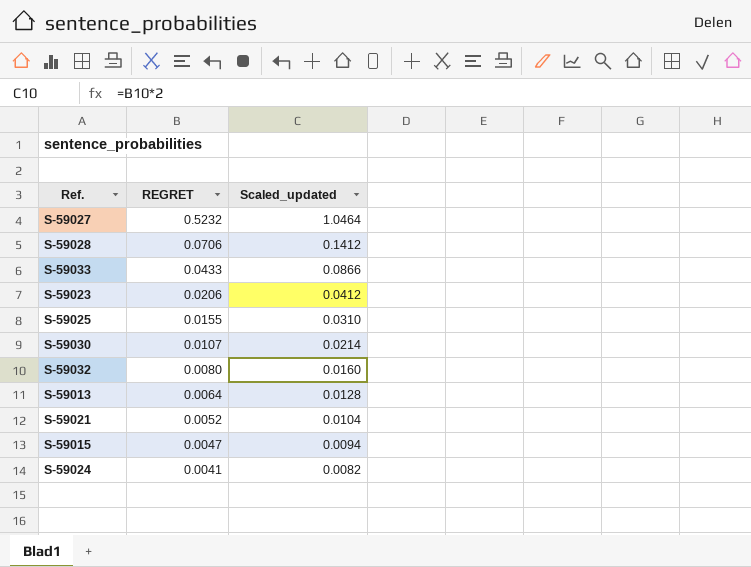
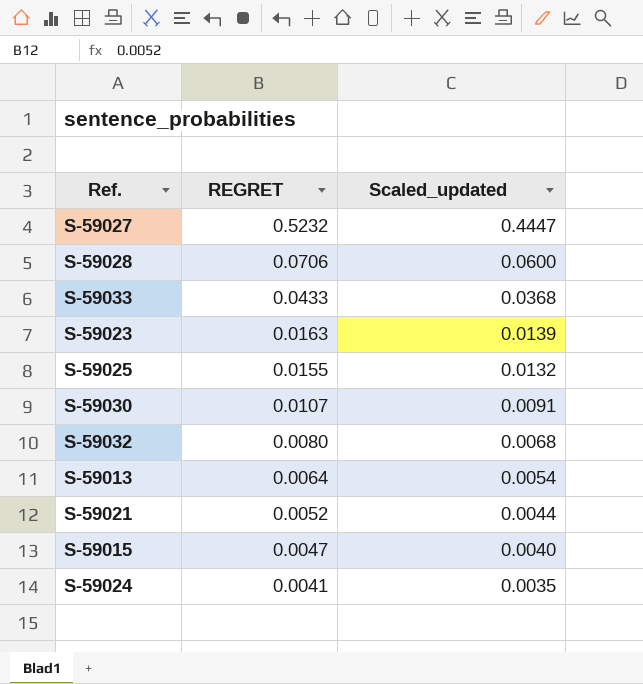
column Scaled_updated | formula: [REGRET] * 2 -> [REGRET] * 0.85
S-59023 | REGRET: 0.0206 -> 0.0163

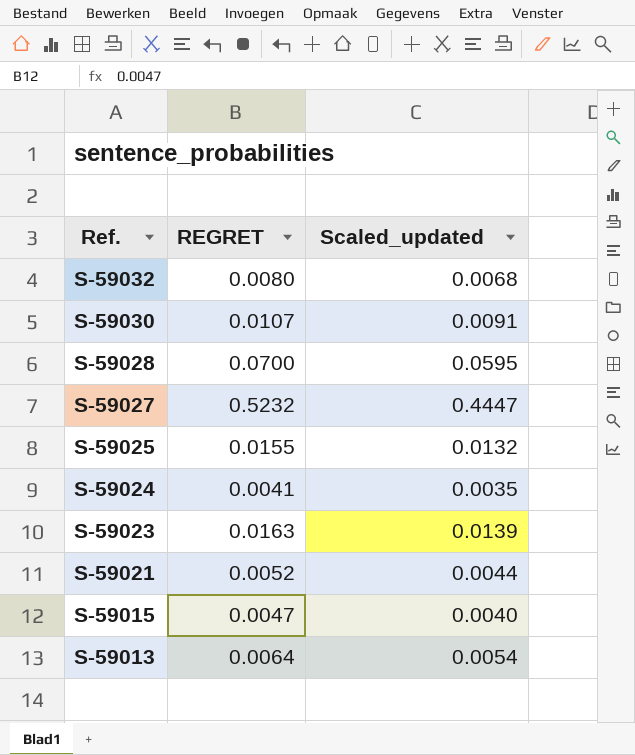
row order: REGRET descending -> Ref. descending
row S-59033: 0.0433 | 0.0368 -> none
S-59028 | REGRET: 0.0706 -> 0.0700
S-59028 | Scaled_updated: 0.0600 -> 0.0595

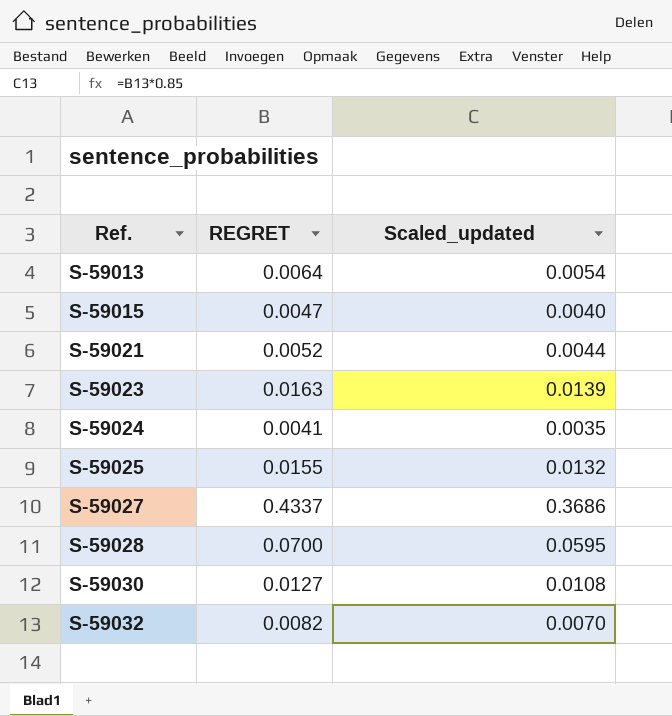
row order: Ref. descending -> Ref. ascending
S-59027 | REGRET: 0.5232 -> 0.4337
S-59027 | Scaled_updated: 0.4447 -> 0.3686
S-59030 | REGRET: 0.0107 -> 0.0127
S-59030 | Scaled_updated: 0.0091 -> 0.0108
S-59032 | REGRET: 0.0080 -> 0.0082
S-59032 | Scaled_updated: 0.0068 -> 0.0070

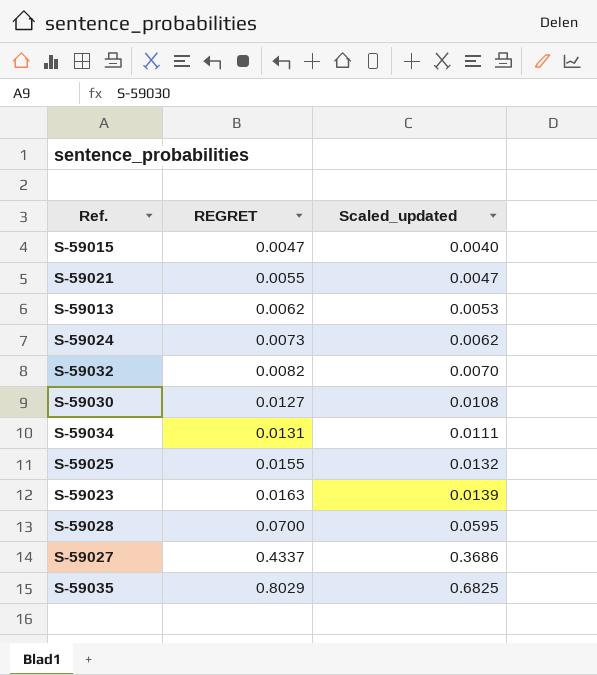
row order: Ref. ascending -> REGRET ascending
S-59021 | REGRET: 0.0052 -> 0.0055
S-59021 | Scaled_updated: 0.0044 -> 0.0047
S-59013 | REGRET: 0.0064 -> 0.0062
S-59013 | Scaled_updated: 0.0054 -> 0.0053
S-59024 | REGRET: 0.0041 -> 0.0073
S-59024 | Scaled_updated: 0.0035 -> 0.0062
row S-59034: none -> 0.0131 | 0.0111
row S-59035: none -> 0.8029 | 0.6825

